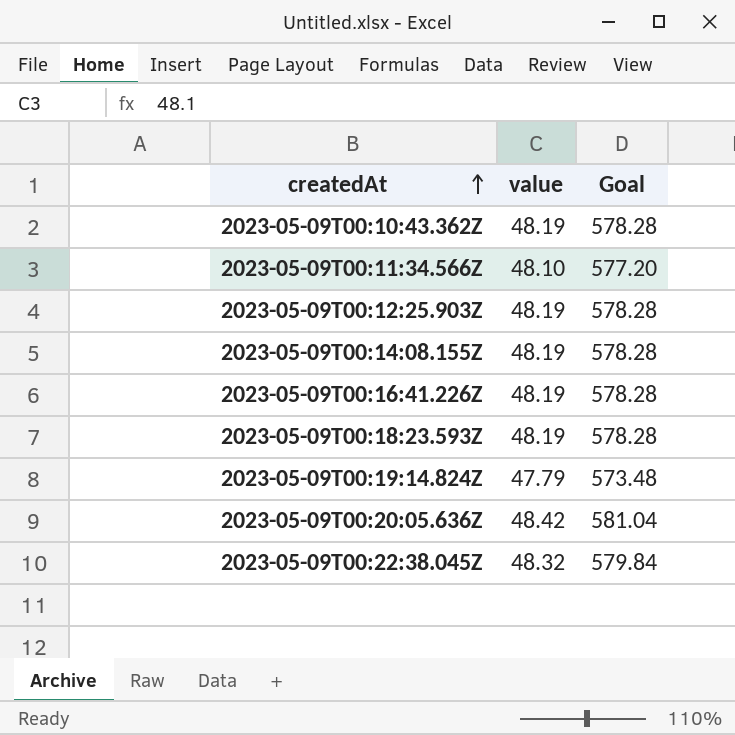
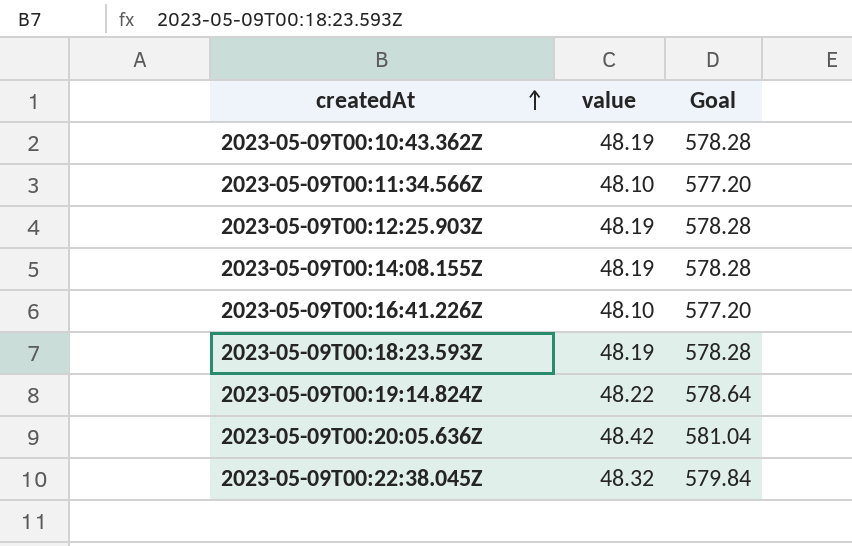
2023-05-09T00:16:41.226Z | value: 48.19 -> 48.10
2023-05-09T00:16:41.226Z | Goal: 578.28 -> 577.20
2023-05-09T00:19:14.824Z | value: 47.79 -> 48.22
2023-05-09T00:19:14.824Z | Goal: 573.48 -> 578.64

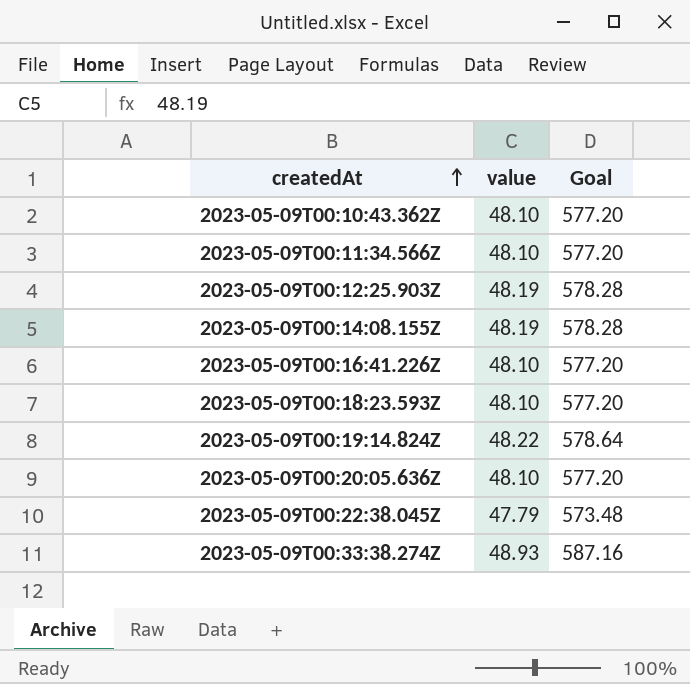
2023-05-09T00:10:43.362Z | value: 48.19 -> 48.10
2023-05-09T00:10:43.362Z | Goal: 578.28 -> 577.20
2023-05-09T00:18:23.593Z | value: 48.19 -> 48.10
2023-05-09T00:18:23.593Z | Goal: 578.28 -> 577.20
2023-05-09T00:20:05.636Z | value: 48.42 -> 48.10
2023-05-09T00:20:05.636Z | Goal: 581.04 -> 577.20
2023-05-09T00:22:38.045Z | value: 48.32 -> 47.79
2023-05-09T00:22:38.045Z | Goal: 579.84 -> 573.48
row 2023-05-09T00:33:38.274Z: none -> 48.93 | 587.16

